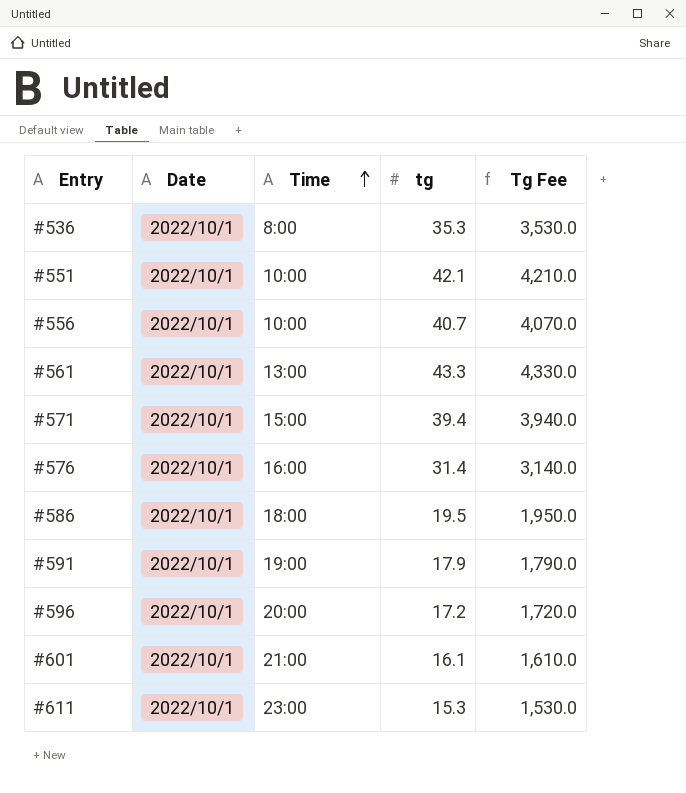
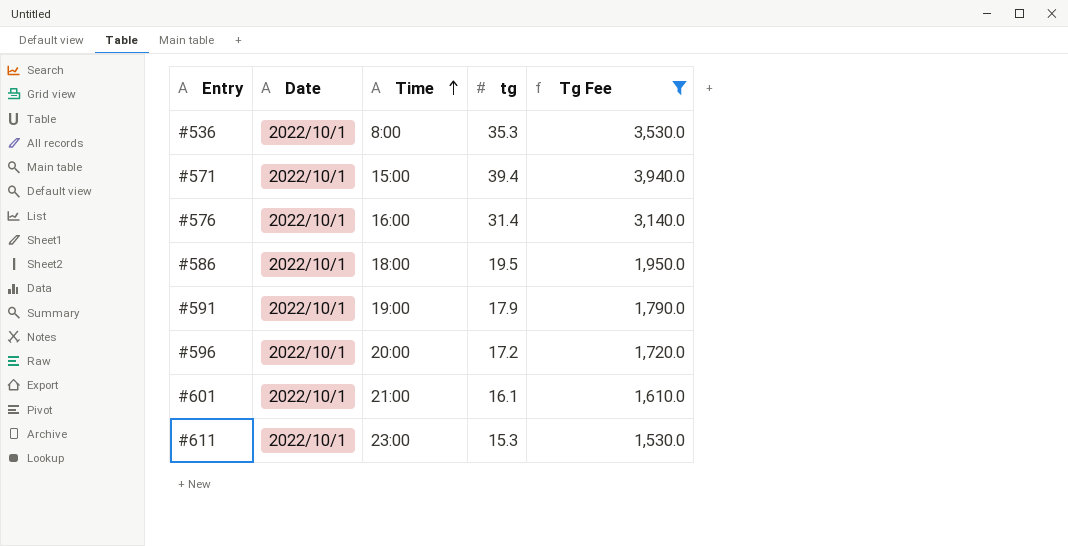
filter: none -> Tg Fee <= 3,940.0

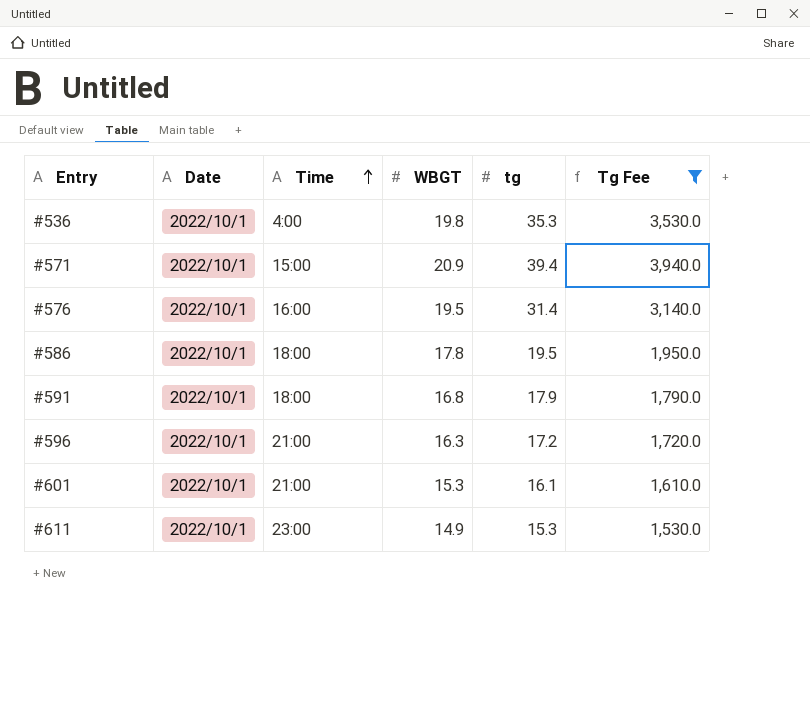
column WBGT | position: none -> 4
#536 | Time: 8:00 -> 4:00
#591 | Time: 19:00 -> 18:00
#596 | Time: 20:00 -> 21:00

